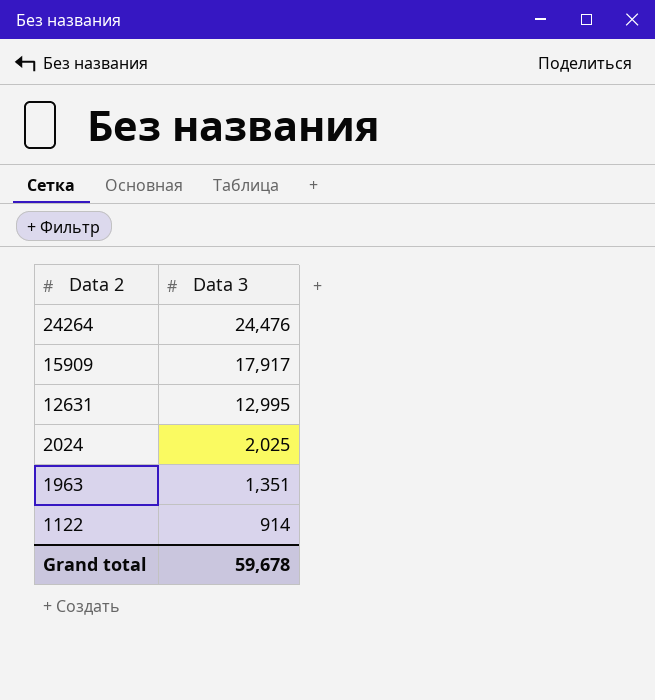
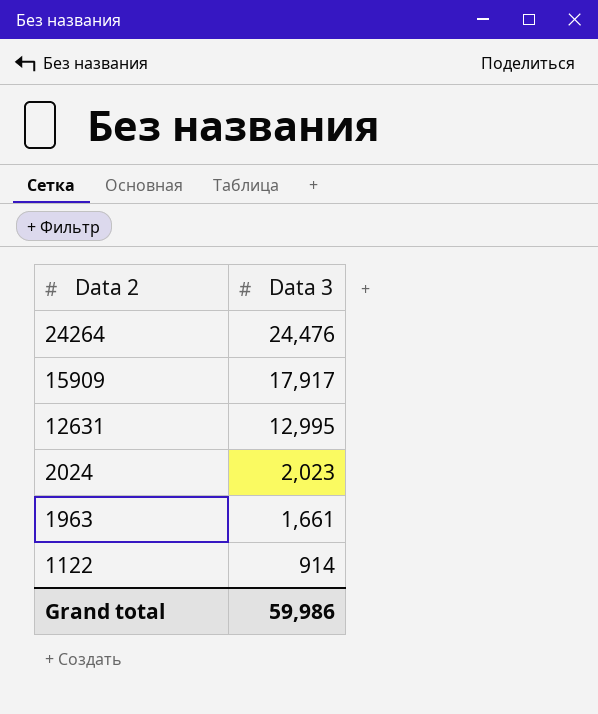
2024 | Data 3: 2,025 -> 2,023
1963 | Data 3: 1,351 -> 1,661
Grand total | Data 3: 59,678 -> 59,986

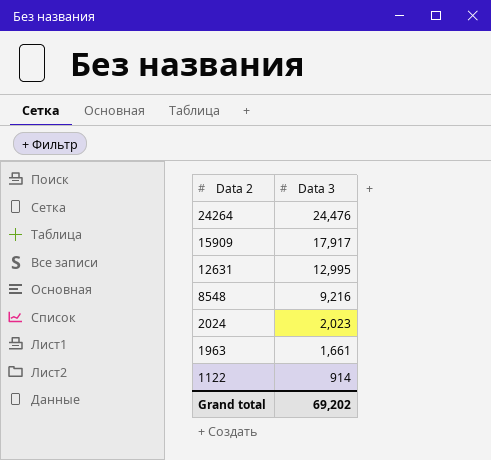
row 8548: none -> 9,216
Grand total | Data 3: 59,986 -> 69,202

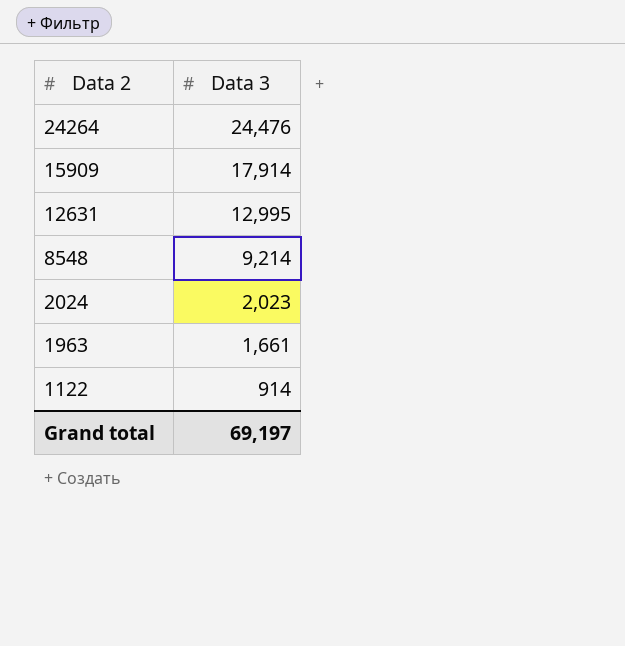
15909 | Data 3: 17,917 -> 17,914
8548 | Data 3: 9,216 -> 9,214
Grand total | Data 3: 69,202 -> 69,197

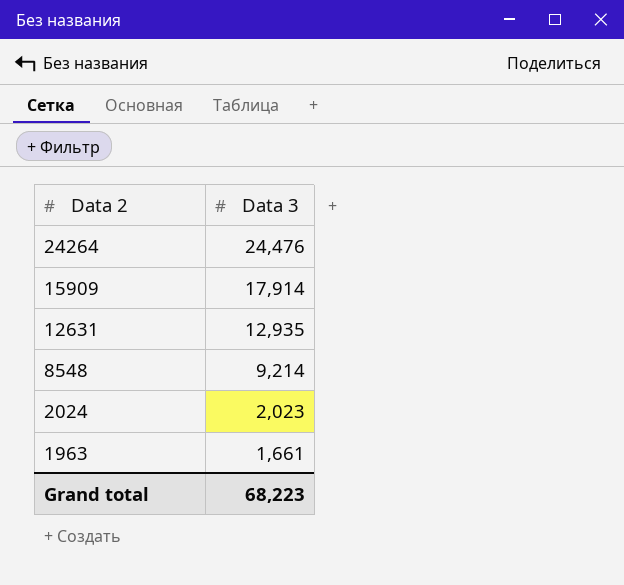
row 1122: 914 -> none
12631 | Data 3: 12,995 -> 12,935
Grand total | Data 3: 69,197 -> 68,223

